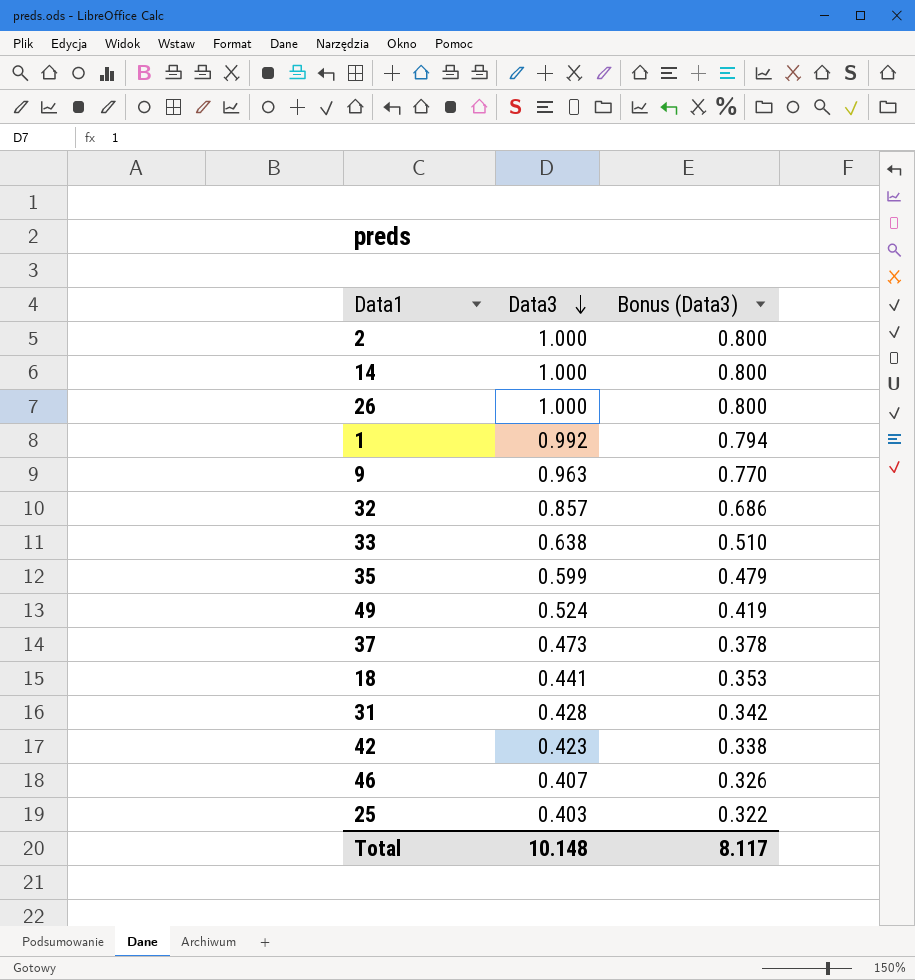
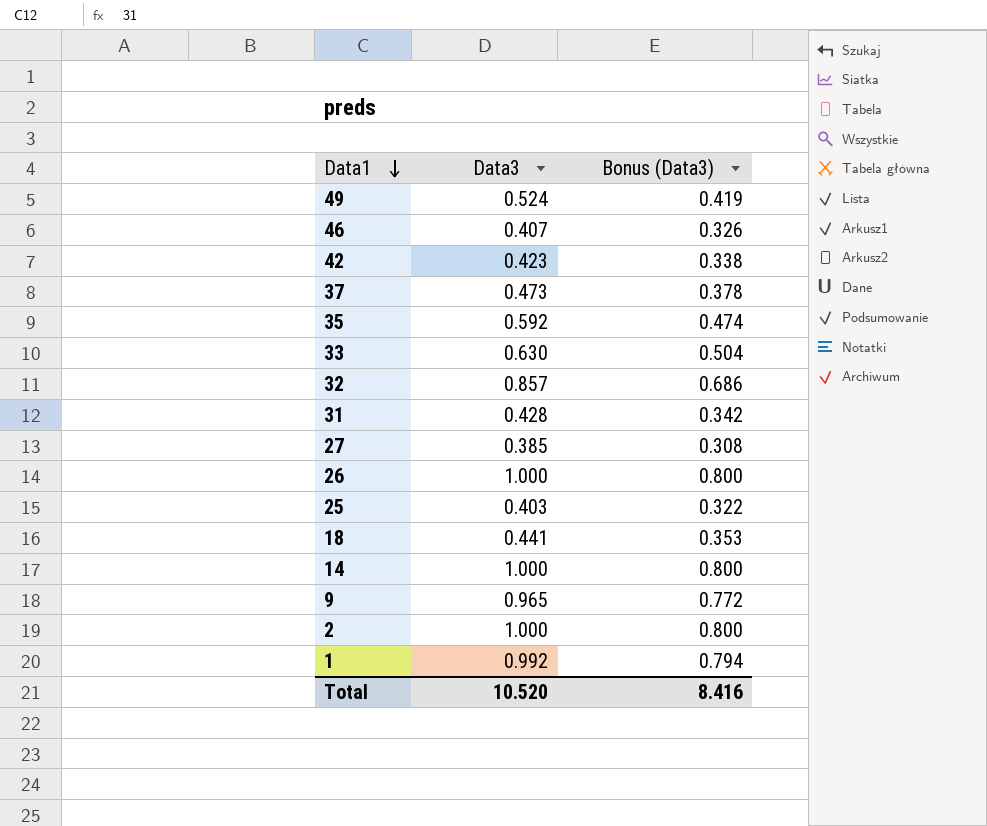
row order: Data3 descending -> Data1 descending
35 | Data3: 0.599 -> 0.592
35 | Bonus (Data3): 0.479 -> 0.474
33 | Data3: 0.638 -> 0.630
33 | Bonus (Data3): 0.510 -> 0.504
row 27: none -> 0.385 | 0.308
9 | Data3: 0.963 -> 0.965
9 | Bonus (Data3): 0.770 -> 0.772
Total | Data3: 10.148 -> 10.520
Total | Bonus (Data3): 8.117 -> 8.416

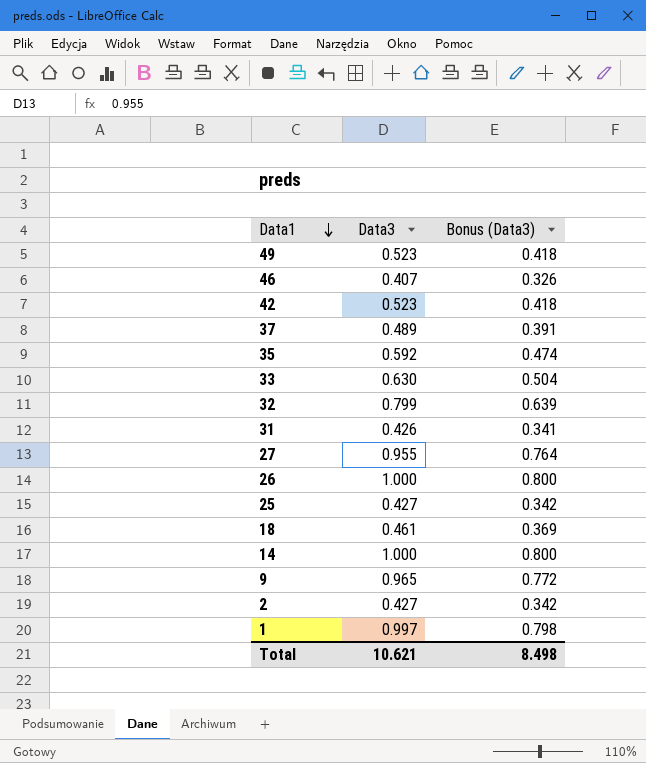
49 | Data3: 0.524 -> 0.523
49 | Bonus (Data3): 0.419 -> 0.418
42 | Data3: 0.423 -> 0.523
42 | Bonus (Data3): 0.338 -> 0.418
37 | Data3: 0.473 -> 0.489
37 | Bonus (Data3): 0.378 -> 0.391
32 | Data3: 0.857 -> 0.799
32 | Bonus (Data3): 0.686 -> 0.639
31 | Data3: 0.428 -> 0.426
31 | Bonus (Data3): 0.342 -> 0.341
27 | Data3: 0.385 -> 0.955
27 | Bonus (Data3): 0.308 -> 0.764
25 | Data3: 0.403 -> 0.427
25 | Bonus (Data3): 0.322 -> 0.342
18 | Data3: 0.441 -> 0.461
18 | Bonus (Data3): 0.353 -> 0.369
2 | Data3: 1.000 -> 0.427
2 | Bonus (Data3): 0.800 -> 0.342
1 | Data3: 0.992 -> 0.997
1 | Bonus (Data3): 0.794 -> 0.798
Total | Data3: 10.520 -> 10.621
Total | Bonus (Data3): 8.416 -> 8.498

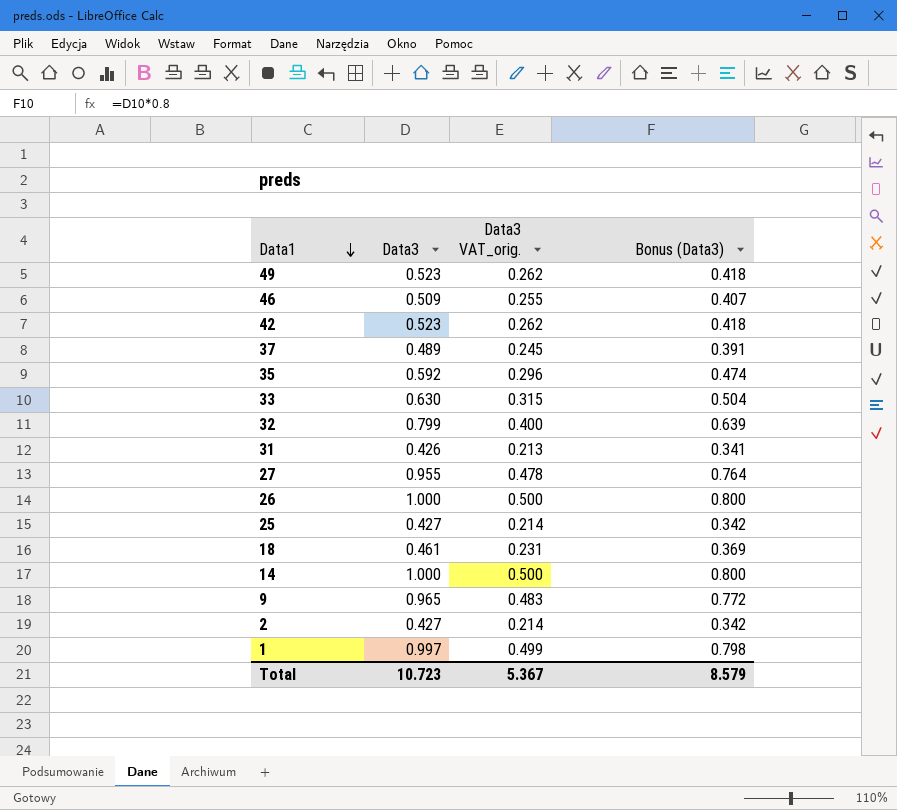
column Data3 VAT_orig. | formula: none -> [Data3] * 0.5
46 | Data3: 0.407 -> 0.509
46 | Bonus (Data3): 0.326 -> 0.407
Total | Data3: 10.621 -> 10.723
Total | Bonus (Data3): 8.498 -> 8.579

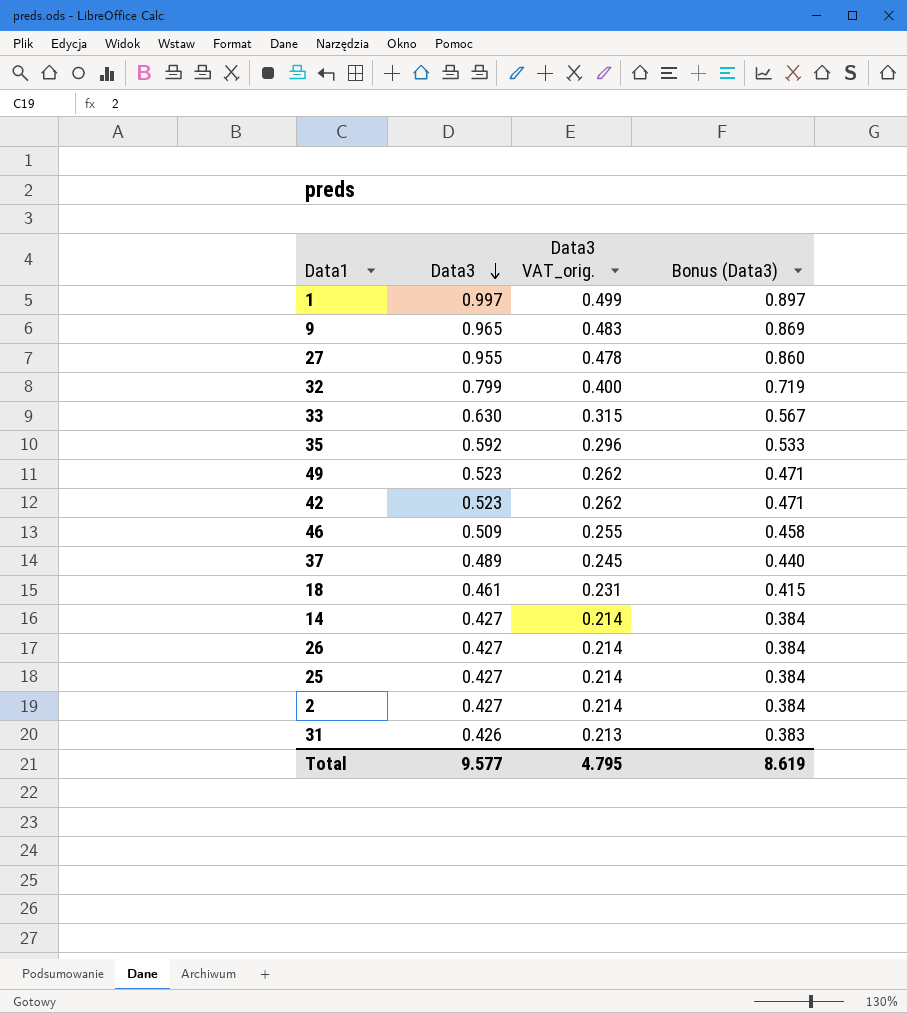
row order: Data1 descending -> Data3 descending
column Bonus (Data3) | formula: [Data3] * 0.8 -> [Data3] * 0.9
14 | Data3: 1.000 -> 0.427
14 | Data3 VAT_orig.: 0.500 -> 0.214
26 | Data3: 1.000 -> 0.427
26 | Data3 VAT_orig.: 0.500 -> 0.214
Total | Data3: 10.723 -> 9.577
Total | Data3 VAT_orig.: 5.367 -> 4.795
Total | Bonus (Data3): 8.579 -> 8.619

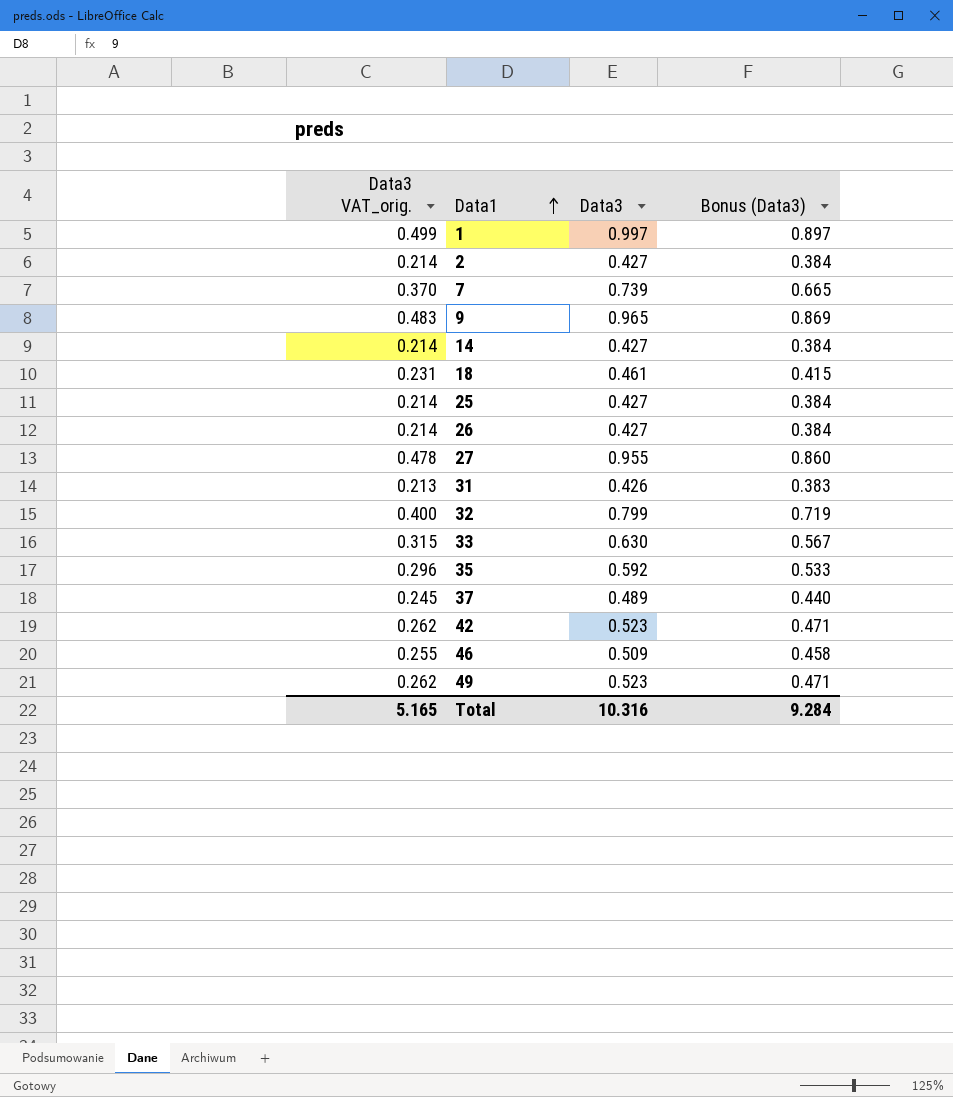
row order: Data3 descending -> Data1 ascending
column Data3 VAT_orig. | position: 3 -> 1
row 7: none -> 0.370 | 0.739 | 0.665
Total | Data3 VAT_orig.: 4.795 -> 5.165
Total | Data3: 9.577 -> 10.316
Total | Bonus (Data3): 8.619 -> 9.284

